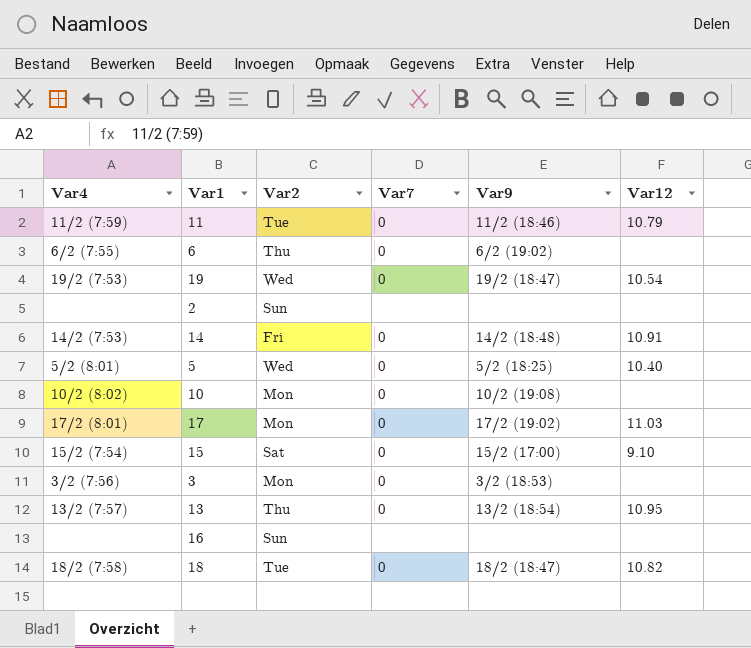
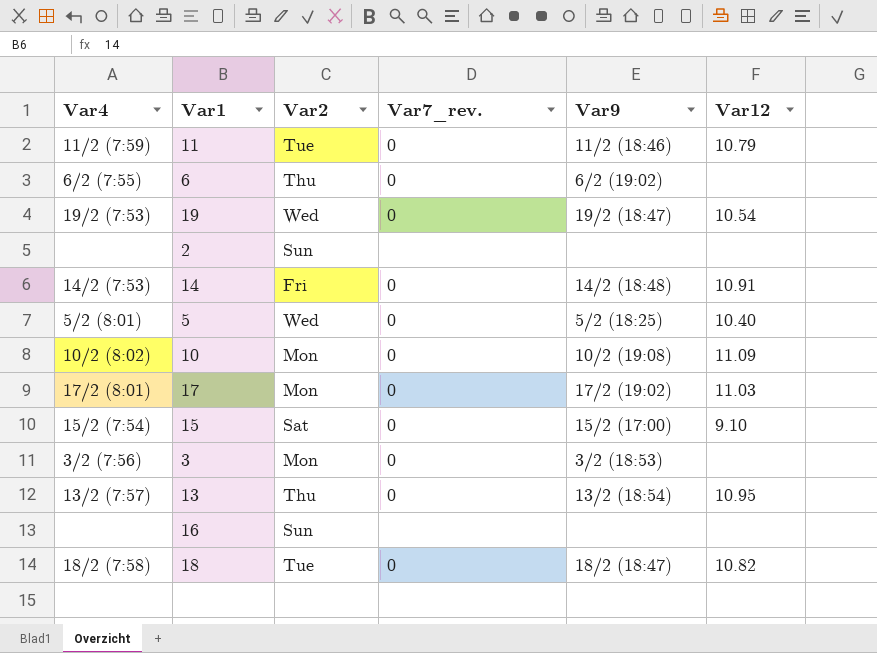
column name: Var7 -> Var7_rev.
10 | Var12: none -> 11.09

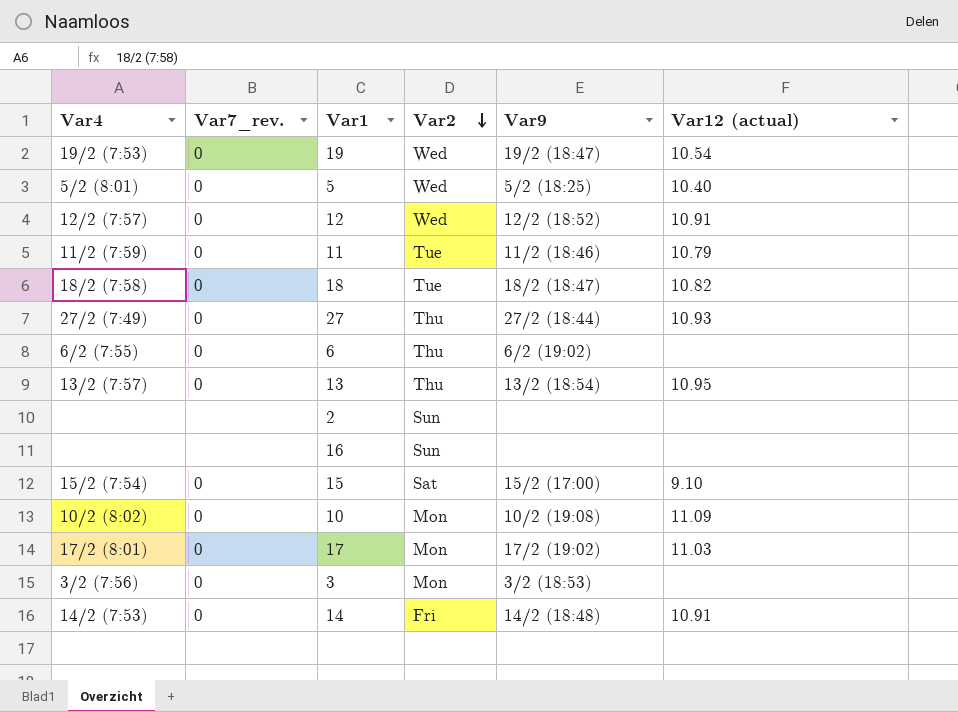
row order: none -> Var2 descending
column Var7_rev. | position: 4 -> 2
column name: Var12 -> Var12 (actual)
row 12: none -> 12/2 (7:57) | 0 | Wed | 12/2 (18:52) | 10.91
row 27: none -> 27/2 (7:49) | 0 | Thu | 27/2 (18:44) | 10.93

